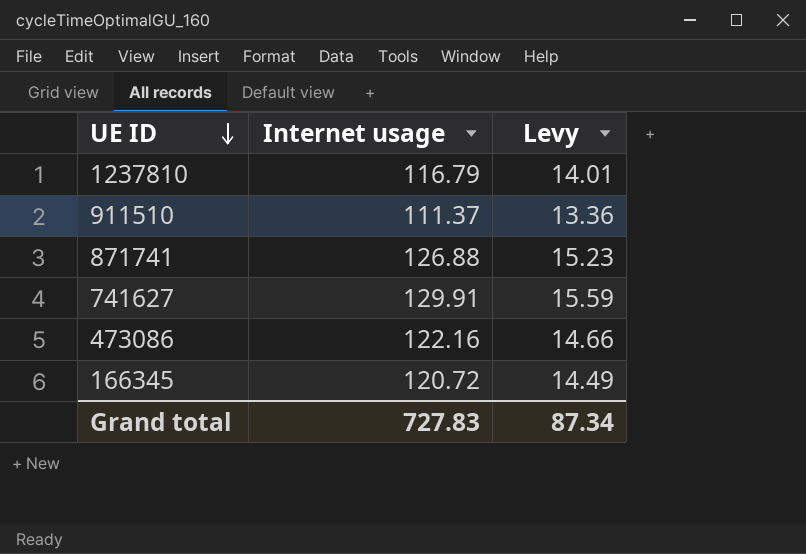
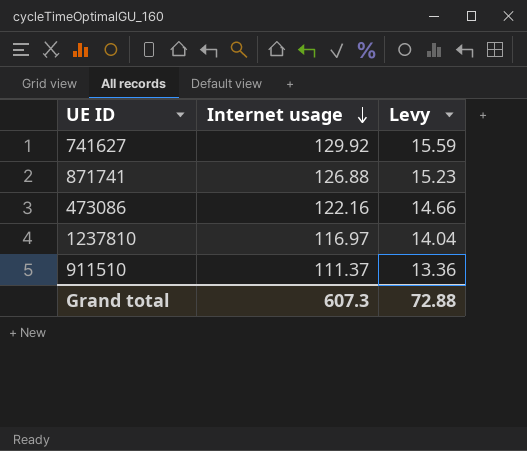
row order: UE ID descending -> Internet usage descending
row 166345: 120.72 | 14.49 -> none
741627 | Internet usage: 129.91 -> 129.92
1237810 | Internet usage: 116.79 -> 116.97
1237810 | Levy: 14.01 -> 14.04
Grand total | Internet usage: 727.83 -> 607.3
Grand total | Levy: 87.34 -> 72.88

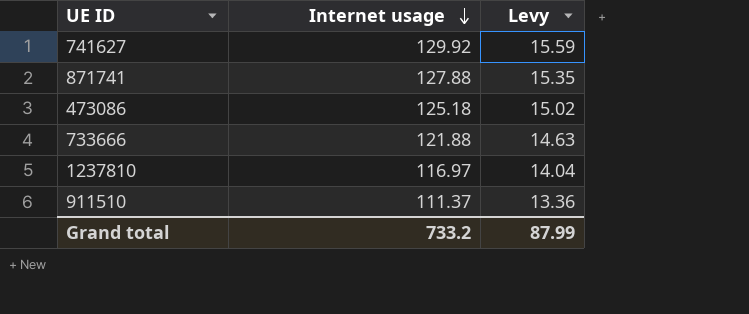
871741 | Internet usage: 126.88 -> 127.88
871741 | Levy: 15.23 -> 15.35
473086 | Internet usage: 122.16 -> 125.18
473086 | Levy: 14.66 -> 15.02
row 733666: none -> 121.88 | 14.63
Grand total | Internet usage: 607.3 -> 733.2
Grand total | Levy: 72.88 -> 87.99

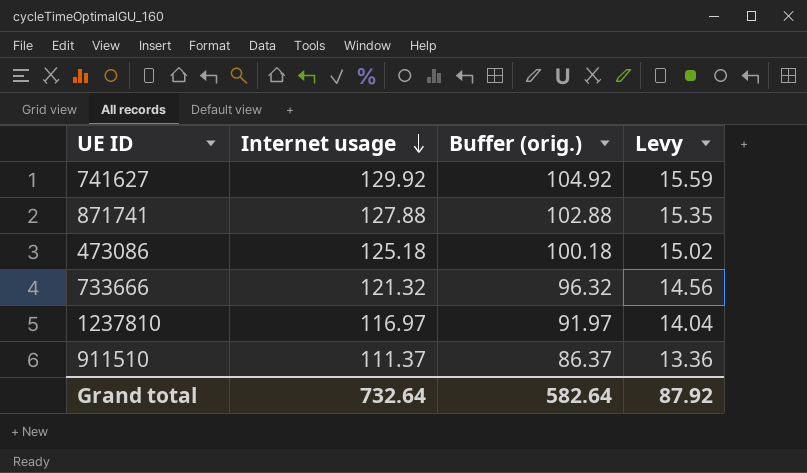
column Buffer (orig.) | formula: none -> [Internet usage] - 25
733666 | Internet usage: 121.88 -> 121.32
733666 | Levy: 14.63 -> 14.56
Grand total | Internet usage: 733.2 -> 732.64
Grand total | Levy: 87.99 -> 87.92

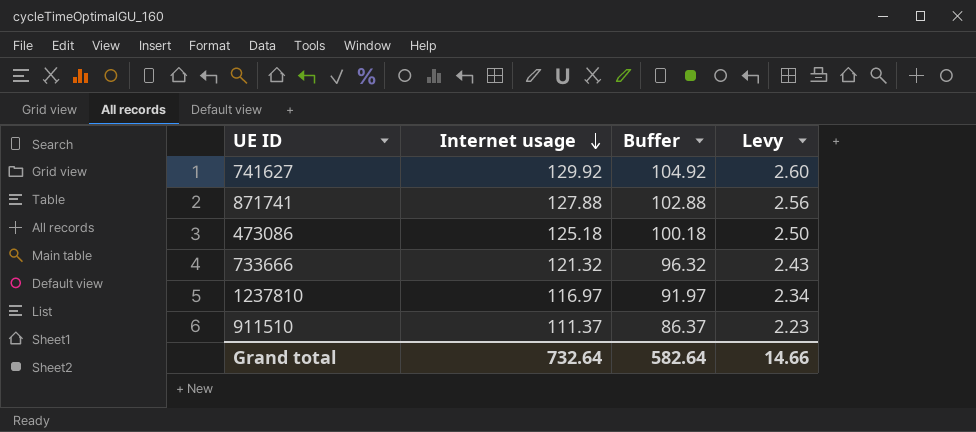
column name: Buffer (orig.) -> Buffer
column Levy | formula: [Internet usage] * 0.12 -> [Internet usage] * 0.02
Grand total | Levy: 87.92 -> 14.66

